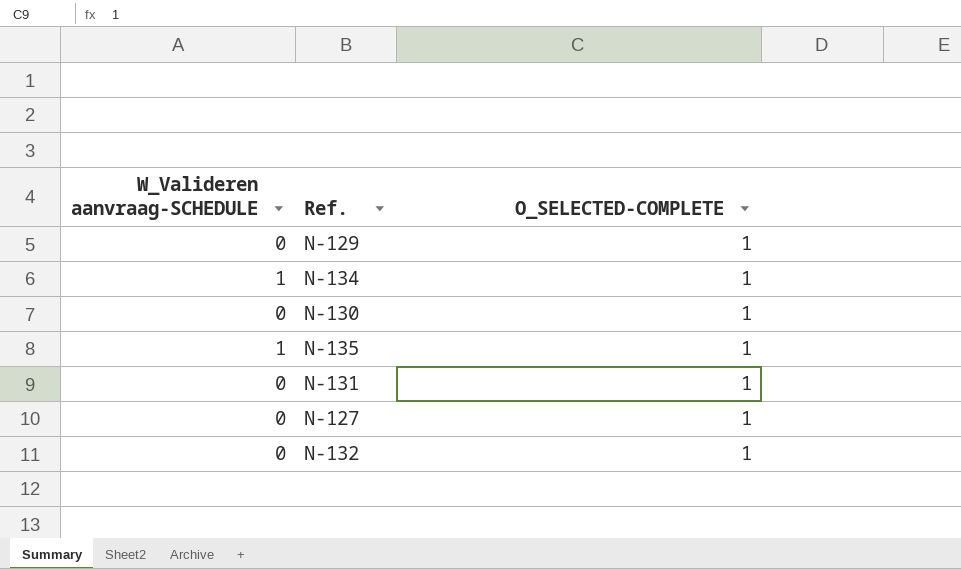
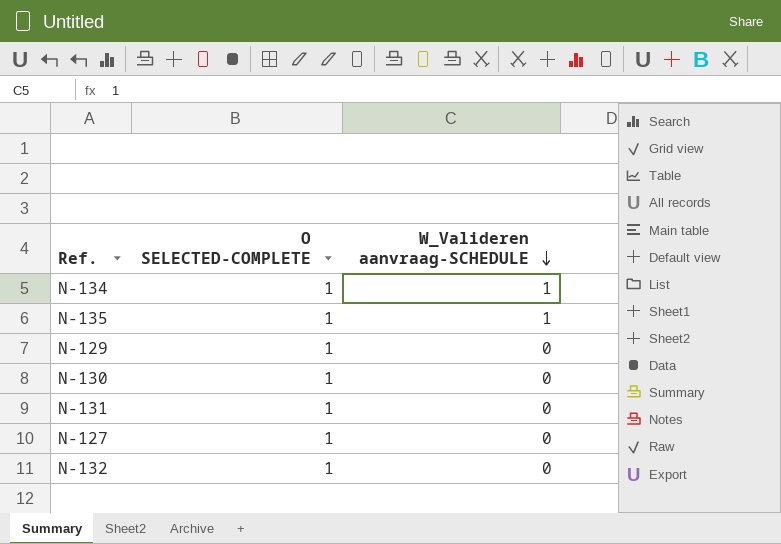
row order: none -> W_Valideren aanvraag-SCHEDULE descending
column name: O_SELECTED-COMPLETE -> O SELECTED-COMPLETE
column W_Valideren aanvraag-SCHEDULE | position: 1 -> 3

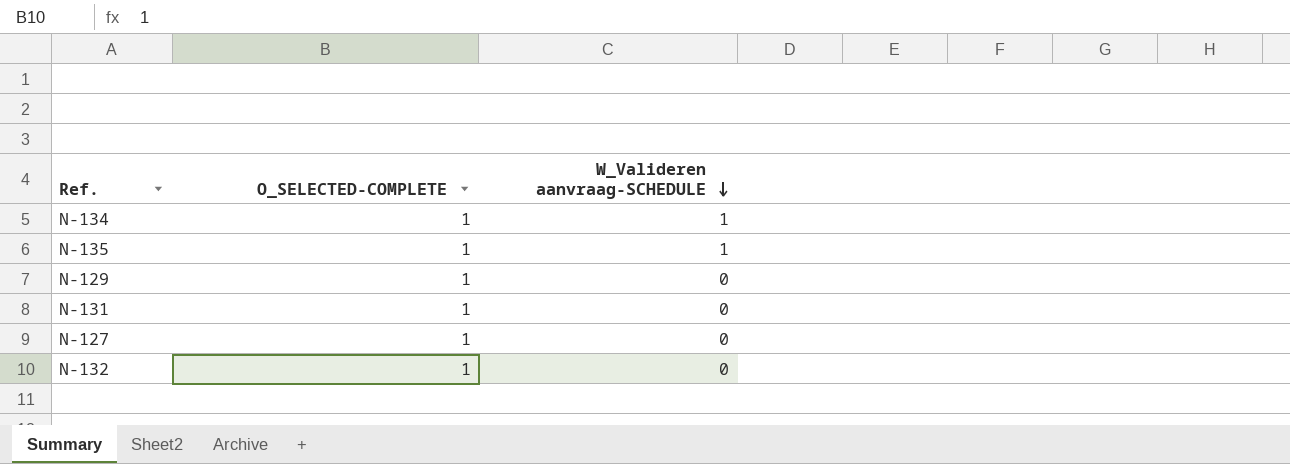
column name: O SELECTED-COMPLETE -> O_SELECTED-COMPLETE
row N-130: 1 | 0 -> none

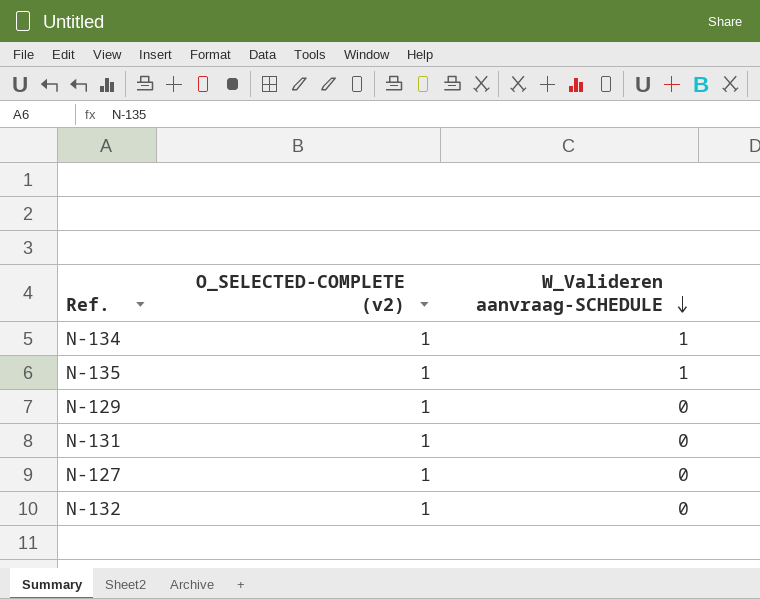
column name: O_SELECTED-COMPLETE -> O_SELECTED-COMPLETE (v2)

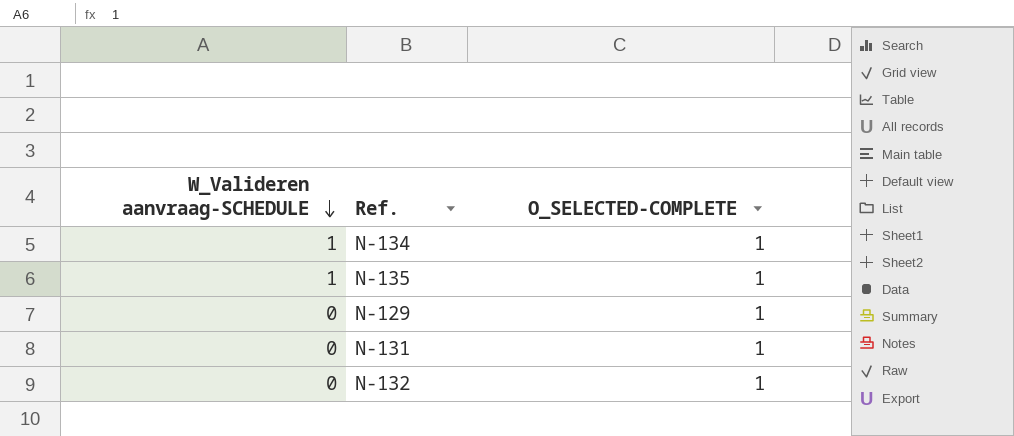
column W_Valideren aanvraag-SCHEDULE | position: 3 -> 1
column name: O_SELECTED-COMPLETE (v2) -> O_SELECTED-COMPLETE
row N-127: 1 | 0 -> none

